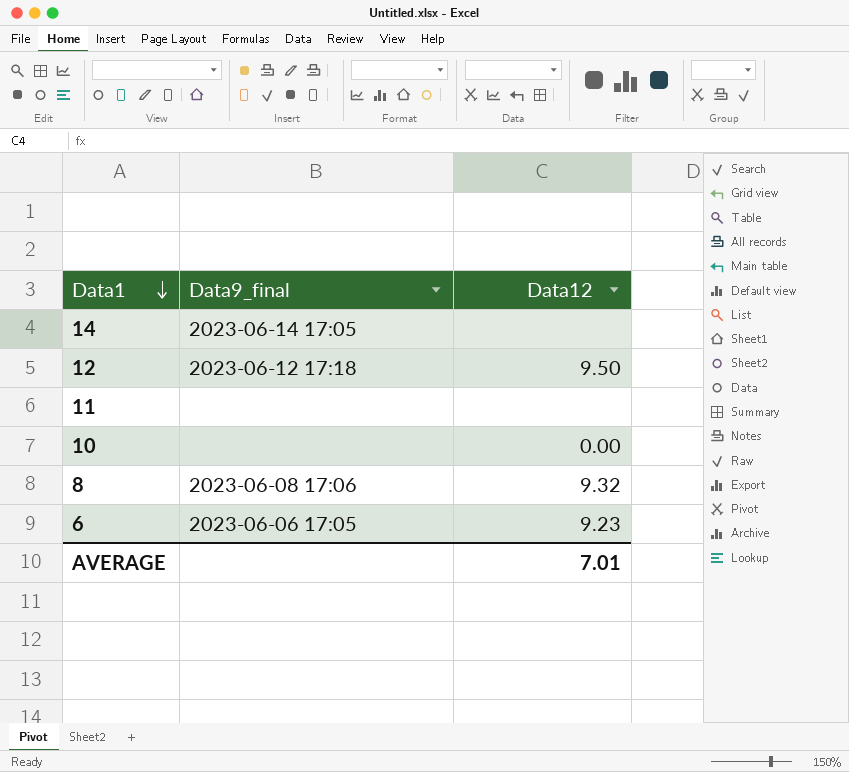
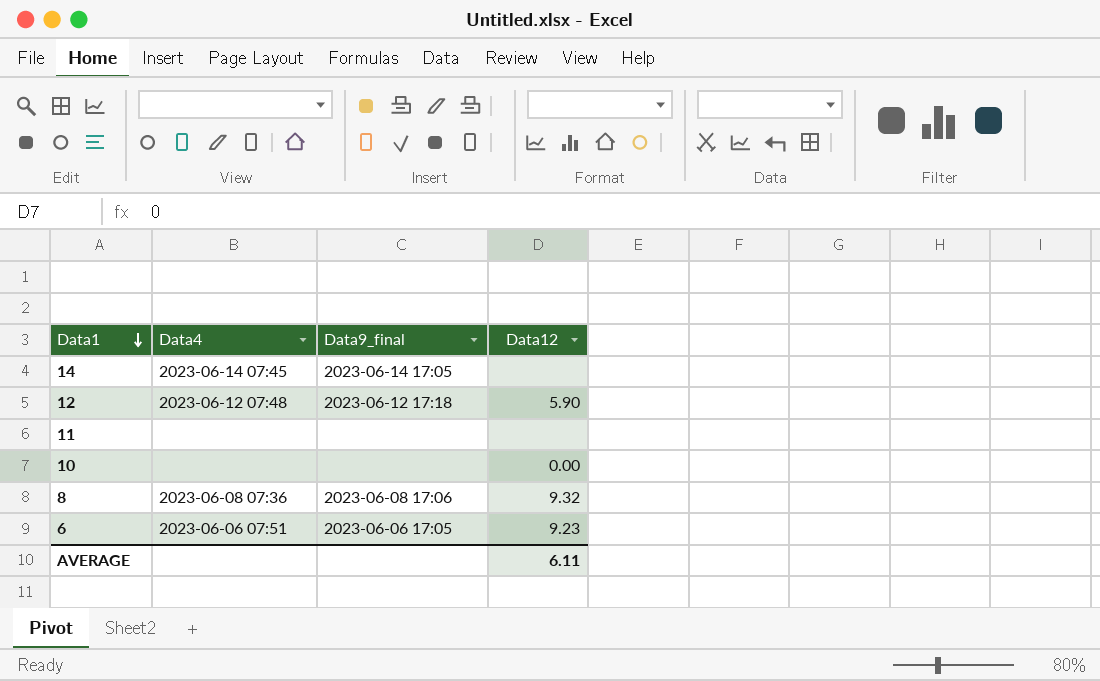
column Data4 | position: none -> 2
12 | Data12: 9.50 -> 5.90
AVERAGE | Data12: 7.01 -> 6.11

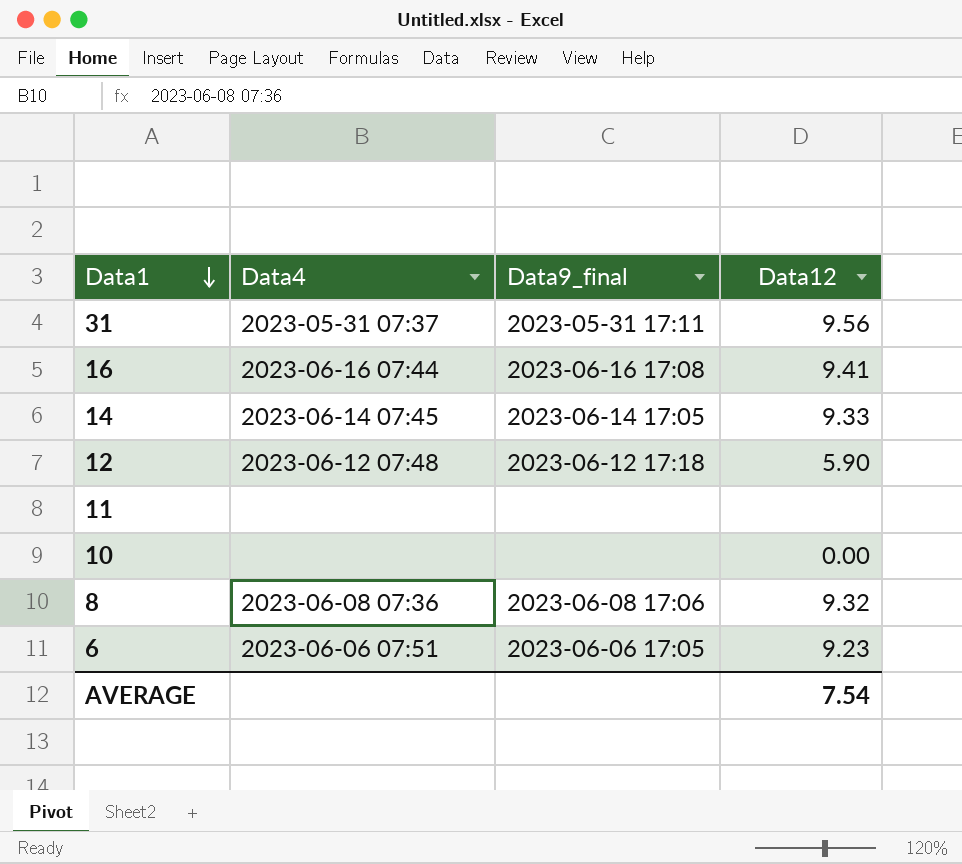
row 31: none -> 2023-05-31 07:37 | 2023-05-31 17:11 | 9.56
row 16: none -> 2023-06-16 07:44 | 2023-06-16 17:08 | 9.41
14 | Data12: none -> 9.33
AVERAGE | Data12: 6.11 -> 7.54

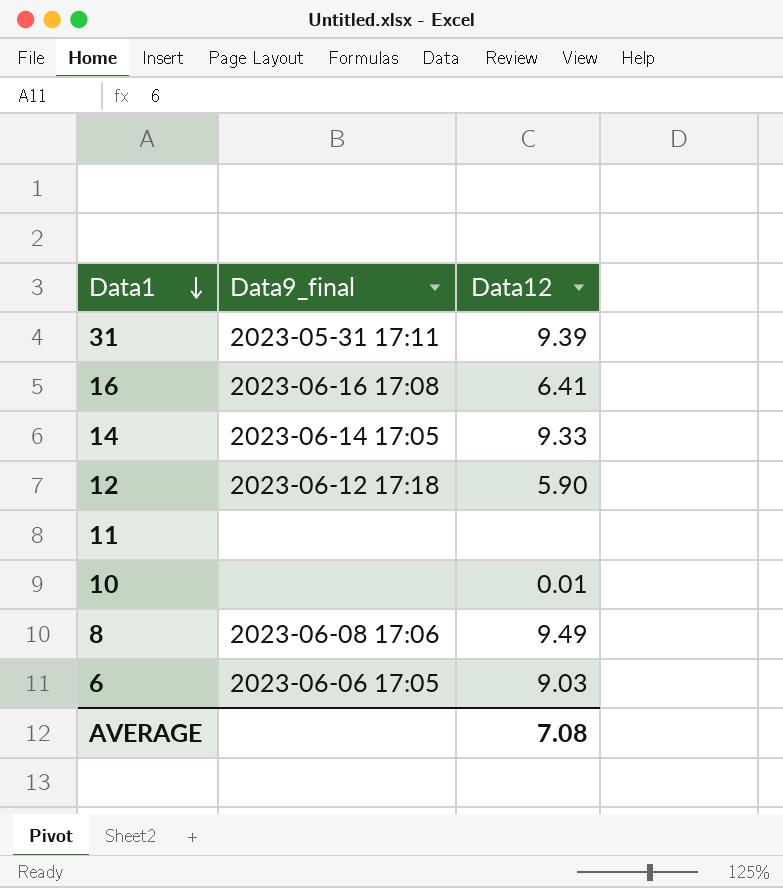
column Data4 | position: 2 -> none
31 | Data12: 9.56 -> 9.39
16 | Data12: 9.41 -> 6.41
10 | Data12: 0.00 -> 0.01
8 | Data12: 9.32 -> 9.49
6 | Data12: 9.23 -> 9.03
AVERAGE | Data12: 7.54 -> 7.08

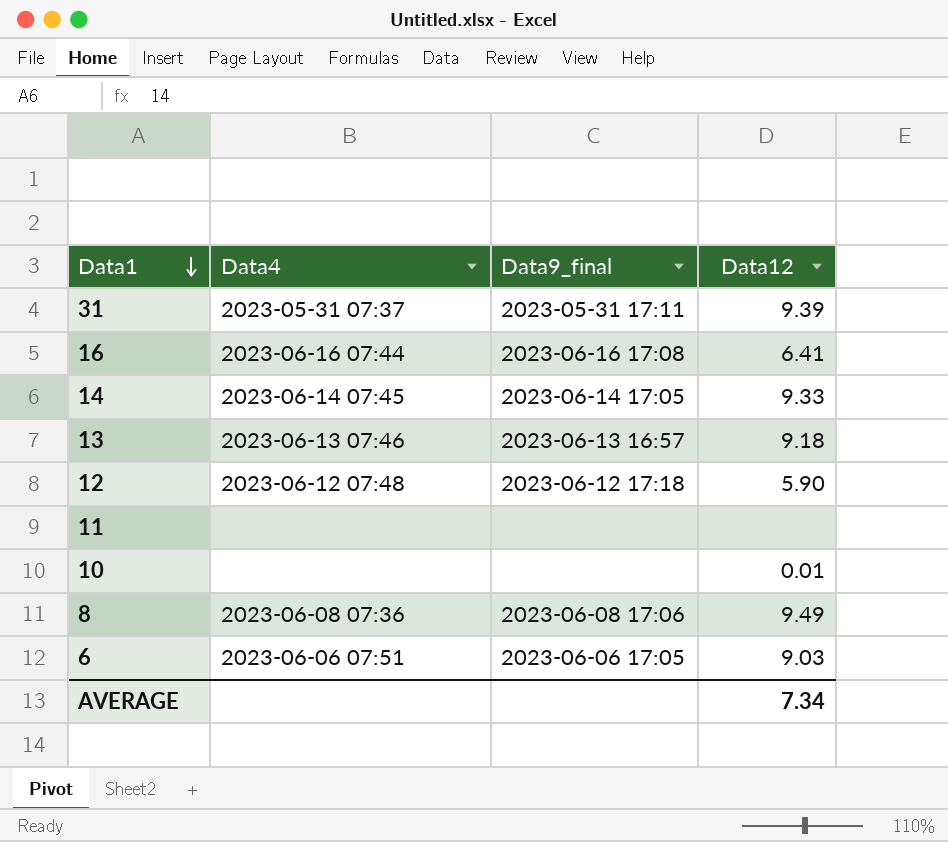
column Data4 | position: none -> 2
row 13: none -> 2023-06-13 07:46 | 2023-06-13 16:57 | 9.18
AVERAGE | Data12: 7.08 -> 7.34

